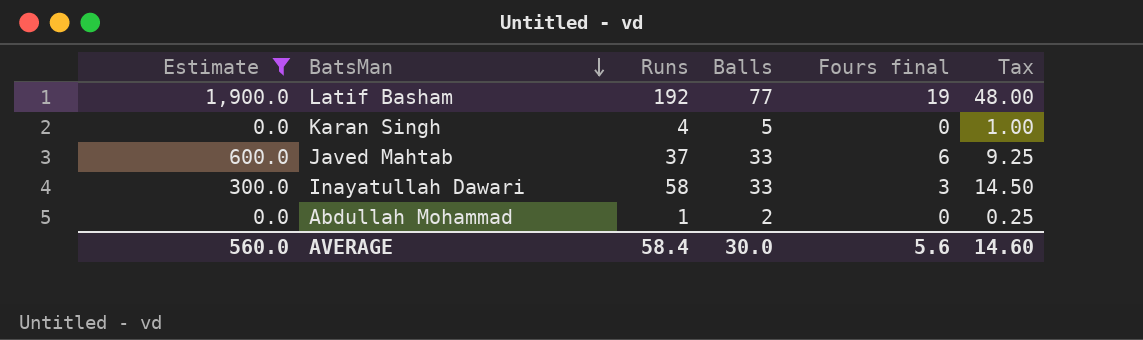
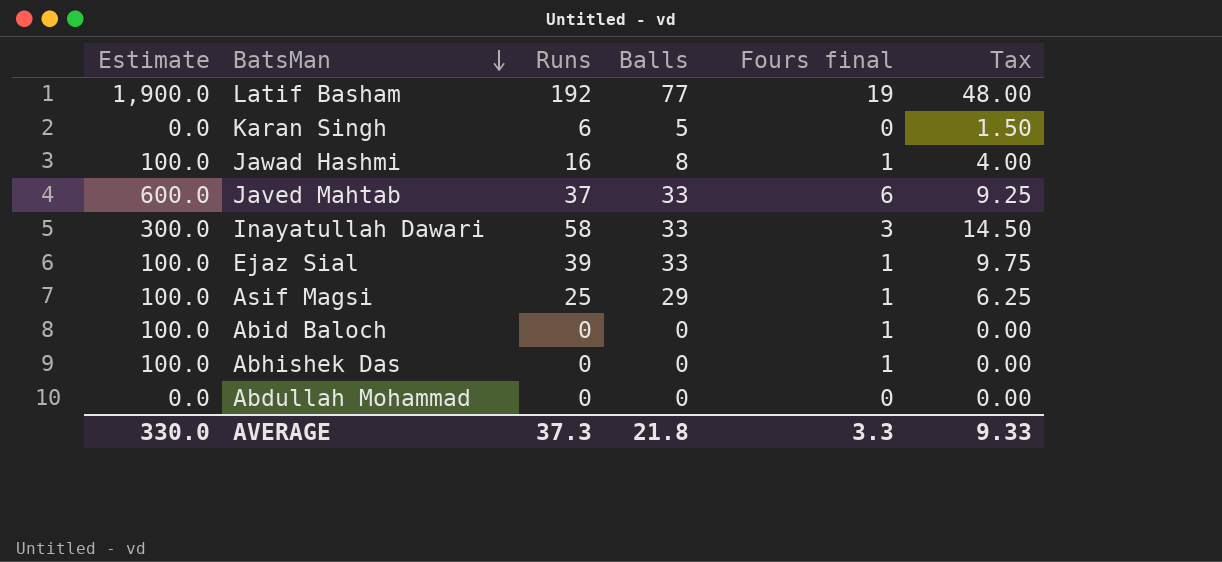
filter: Estimate != 100.0 -> none
Karan Singh | Runs: 4 -> 6
Karan Singh | Tax: 1.00 -> 1.50
Abdullah Mohammad | Runs: 1 -> 0
Abdullah Mohammad | Balls: 2 -> 0
Abdullah Mohammad | Tax: 0.25 -> 0.00
AVERAGE | Estimate: 560.0 -> 330.0
AVERAGE | Runs: 58.4 -> 37.3
AVERAGE | Balls: 30.0 -> 21.8
AVERAGE | Fours final: 5.6 -> 3.3
AVERAGE | Tax: 14.60 -> 9.33

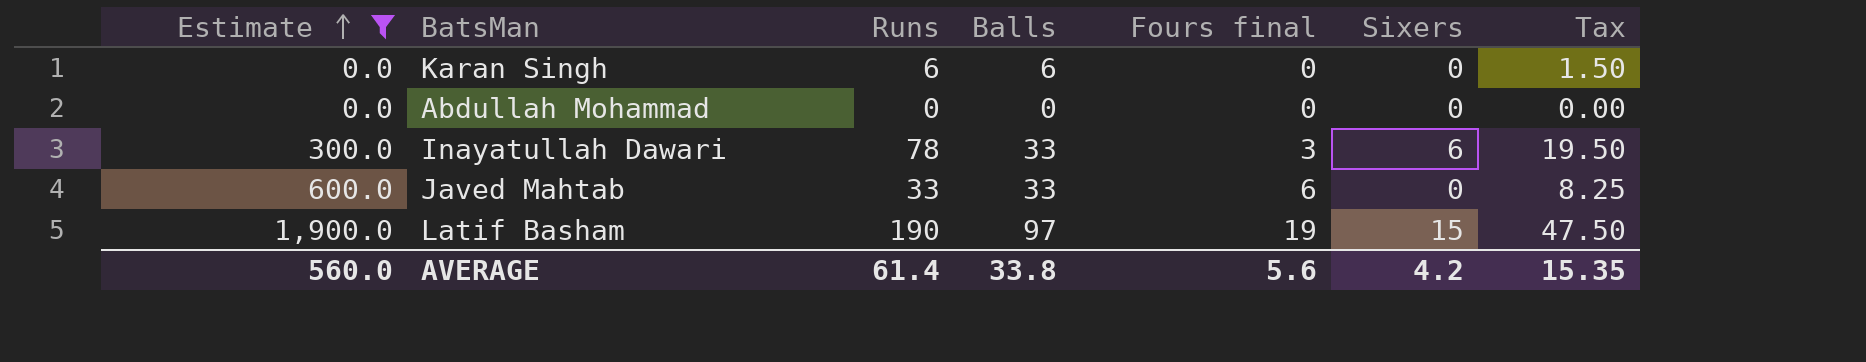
filter: none -> Estimate != 100.0
row order: BatsMan descending -> Estimate ascending
column Sixers | position: none -> 6
Karan Singh | Balls: 5 -> 6
Inayatullah Dawari | Runs: 58 -> 78
Inayatullah Dawari | Tax: 14.50 -> 19.50
Javed Mahtab | Runs: 37 -> 33
Javed Mahtab | Tax: 9.25 -> 8.25
Latif Basham | Runs: 192 -> 190
Latif Basham | Balls: 77 -> 97
Latif Basham | Tax: 48.00 -> 47.50
AVERAGE | Estimate: 330.0 -> 560.0
AVERAGE | Runs: 37.3 -> 61.4
AVERAGE | Balls: 21.8 -> 33.8
AVERAGE | Fours final: 3.3 -> 5.6
AVERAGE | Tax: 9.33 -> 15.35

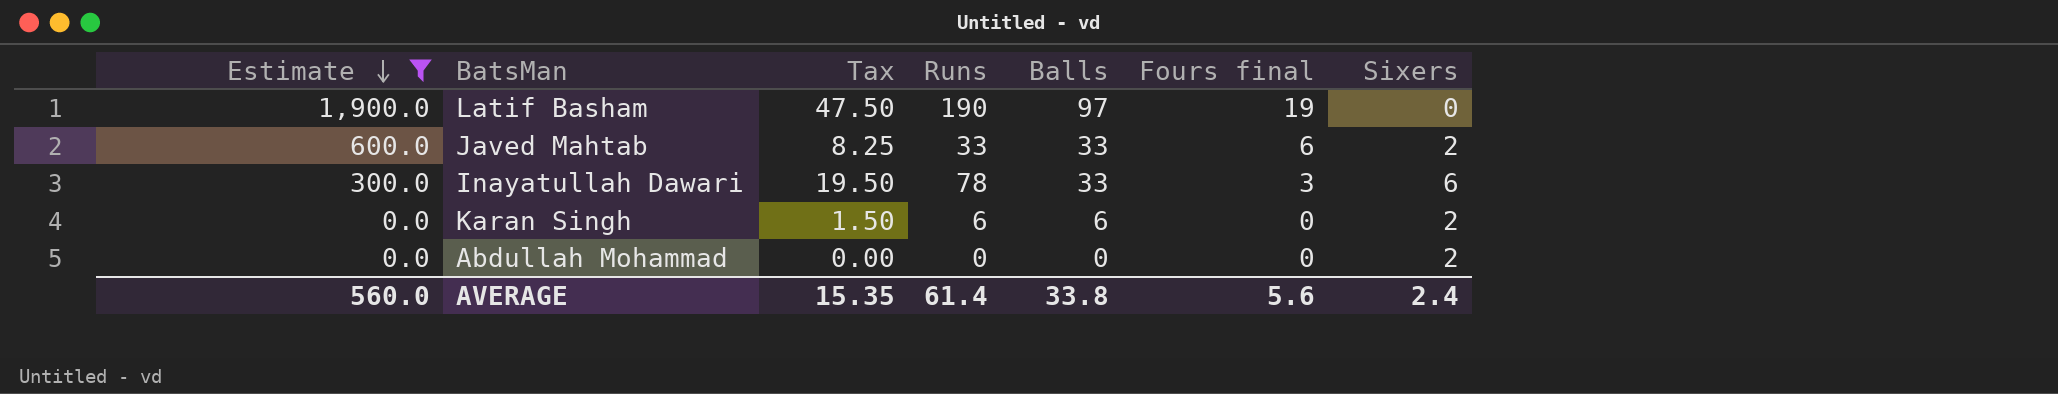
row order: Estimate ascending -> Estimate descending
column Tax | position: 7 -> 3
Latif Basham | Sixers: 15 -> 0
Javed Mahtab | Sixers: 0 -> 2
Karan Singh | Sixers: 0 -> 2
Abdullah Mohammad | Sixers: 0 -> 2
AVERAGE | Sixers: 4.2 -> 2.4

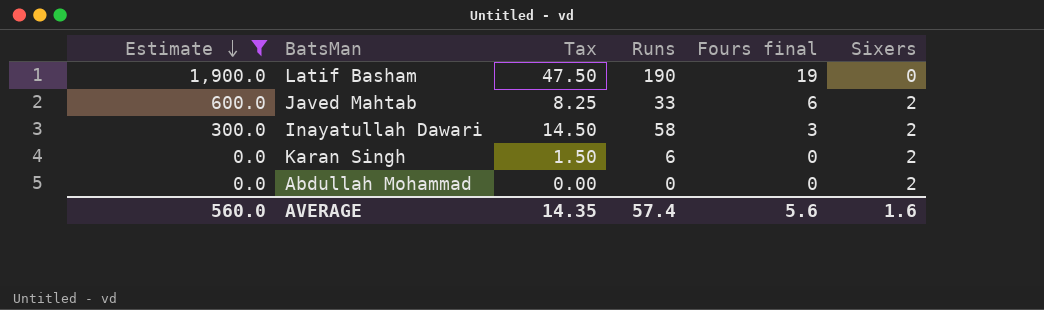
column Balls | position: 5 -> none
Inayatullah Dawari | Tax: 19.50 -> 14.50
Inayatullah Dawari | Runs: 78 -> 58
Inayatullah Dawari | Sixers: 6 -> 2
AVERAGE | Tax: 15.35 -> 14.35
AVERAGE | Runs: 61.4 -> 57.4
AVERAGE | Sixers: 2.4 -> 1.6

